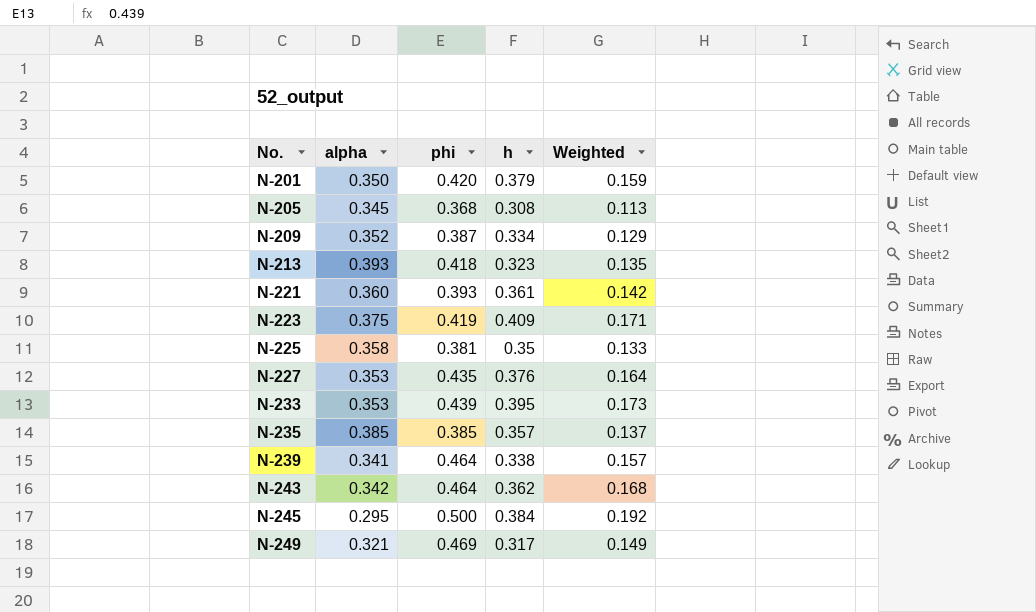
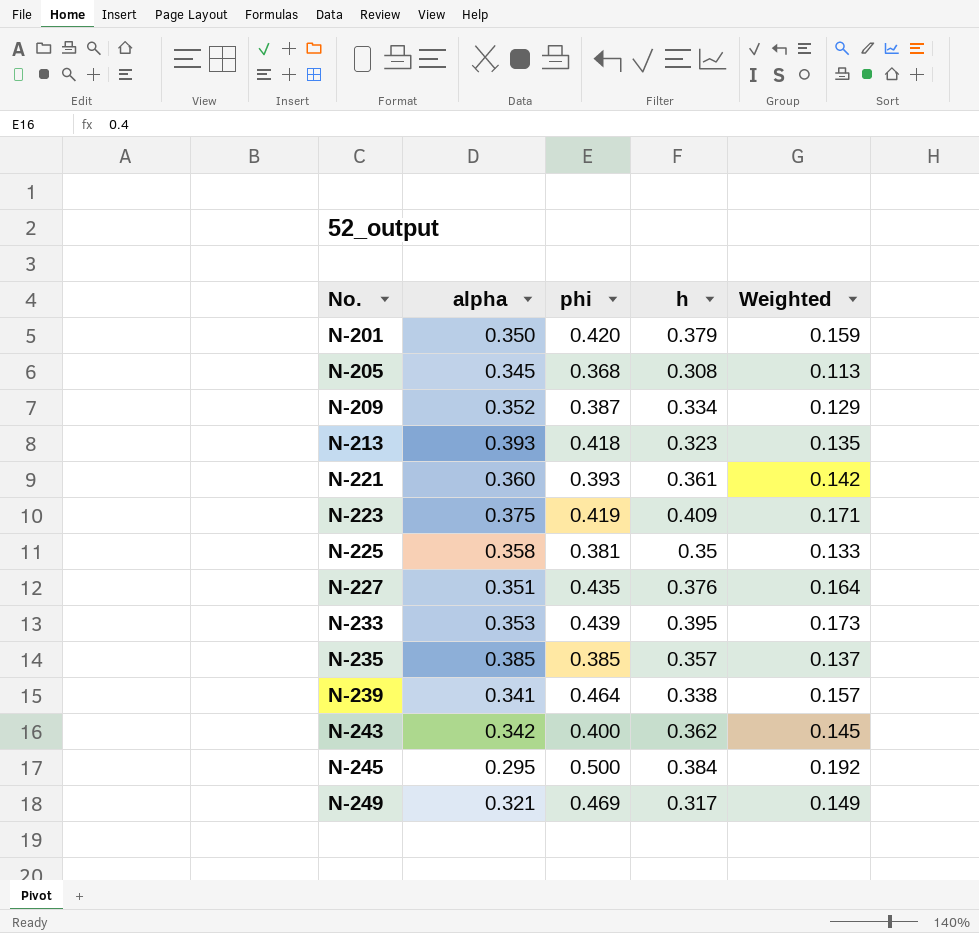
N-227 | alpha: 0.353 -> 0.351
N-243 | phi: 0.464 -> 0.400
N-243 | Weighted: 0.168 -> 0.145

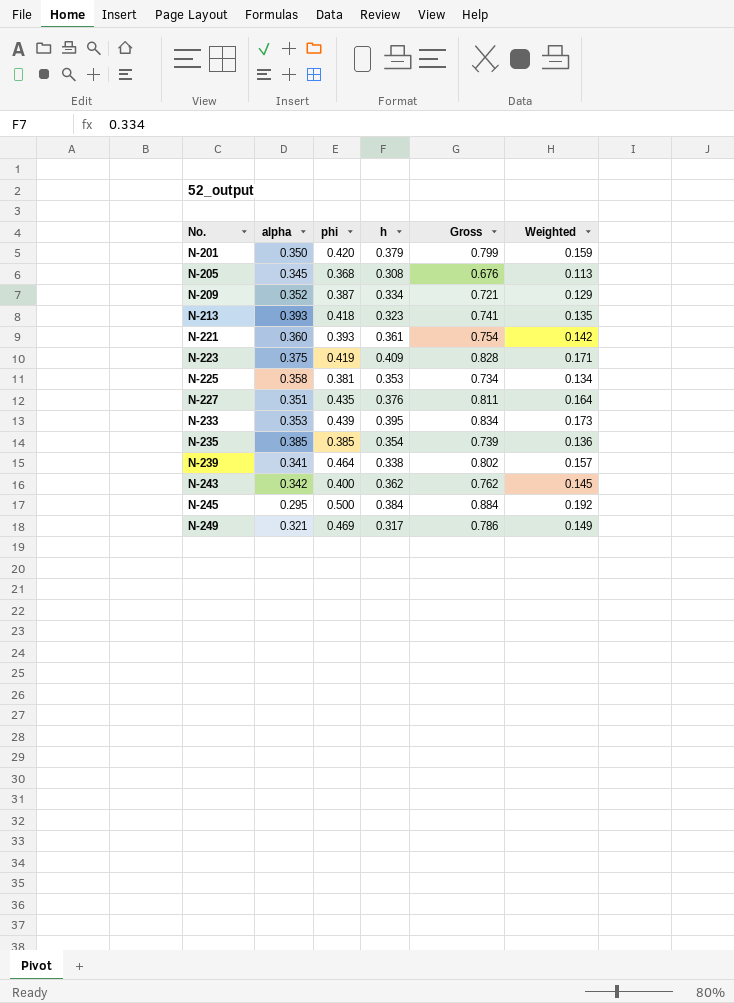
column Gross | formula: none -> [phi] + [h]
N-225 | h: 0.35 -> 0.353
N-225 | Weighted: 0.133 -> 0.134
N-235 | h: 0.357 -> 0.354
N-235 | Weighted: 0.137 -> 0.136

